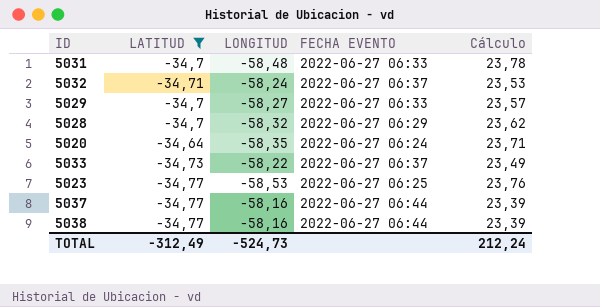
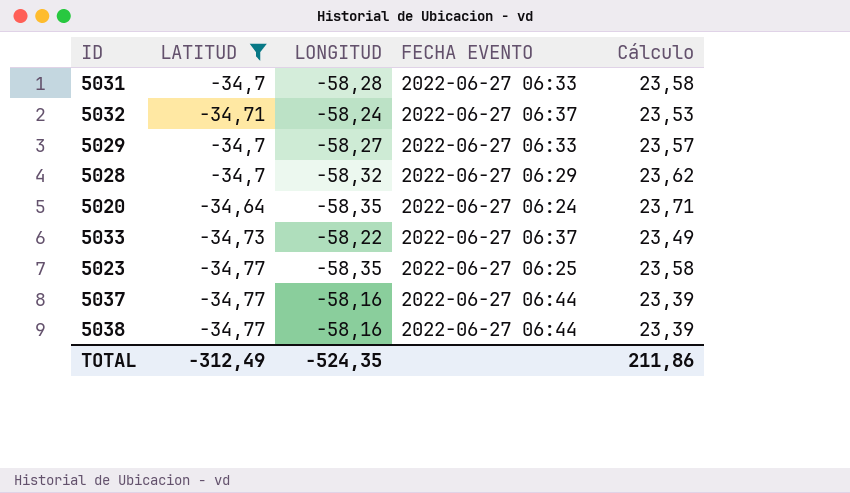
5031 | LONGITUD: -58,48 -> -58,28
5031 | Cálculo: 23,78 -> 23,58
5023 | LONGITUD: -58,53 -> -58,35
5023 | Cálculo: 23,76 -> 23,58
TOTAL | LONGITUD: -524,73 -> -524,35
TOTAL | Cálculo: 212,24 -> 211,86

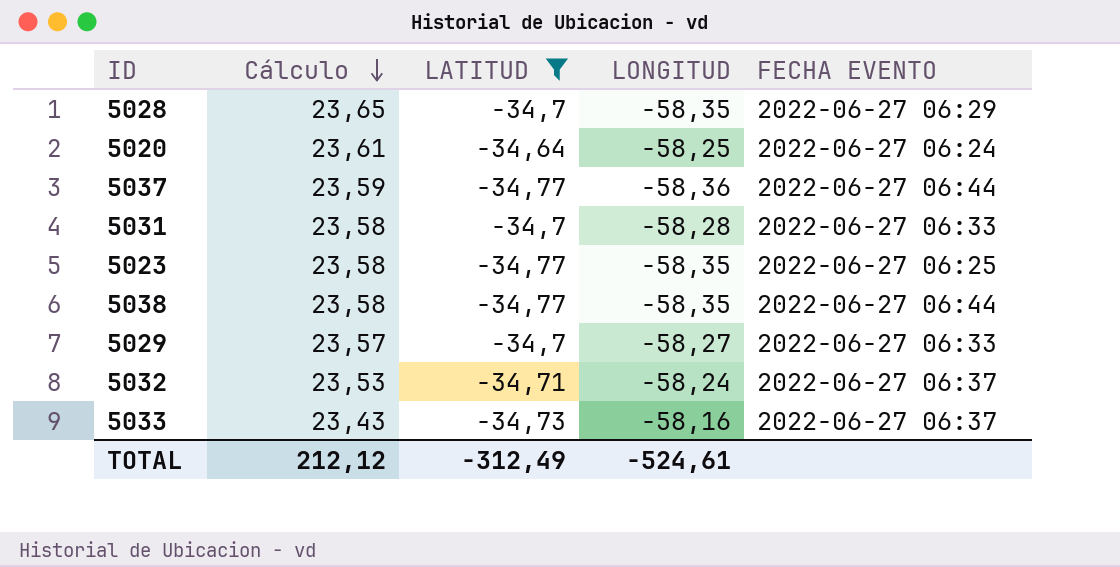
row order: none -> Cálculo descending
column Cálculo | position: 5 -> 2
5028 | Cálculo: 23,62 -> 23,65
5028 | LONGITUD: -58,32 -> -58,35
5020 | Cálculo: 23,71 -> 23,61
5020 | LONGITUD: -58,35 -> -58,25
5037 | Cálculo: 23,39 -> 23,59
5037 | LONGITUD: -58,16 -> -58,36
5038 | Cálculo: 23,39 -> 23,58
5038 | LONGITUD: -58,16 -> -58,35
5033 | Cálculo: 23,49 -> 23,43
5033 | LONGITUD: -58,22 -> -58,16
TOTAL | Cálculo: 211,86 -> 212,12
TOTAL | LONGITUD: -524,35 -> -524,61

